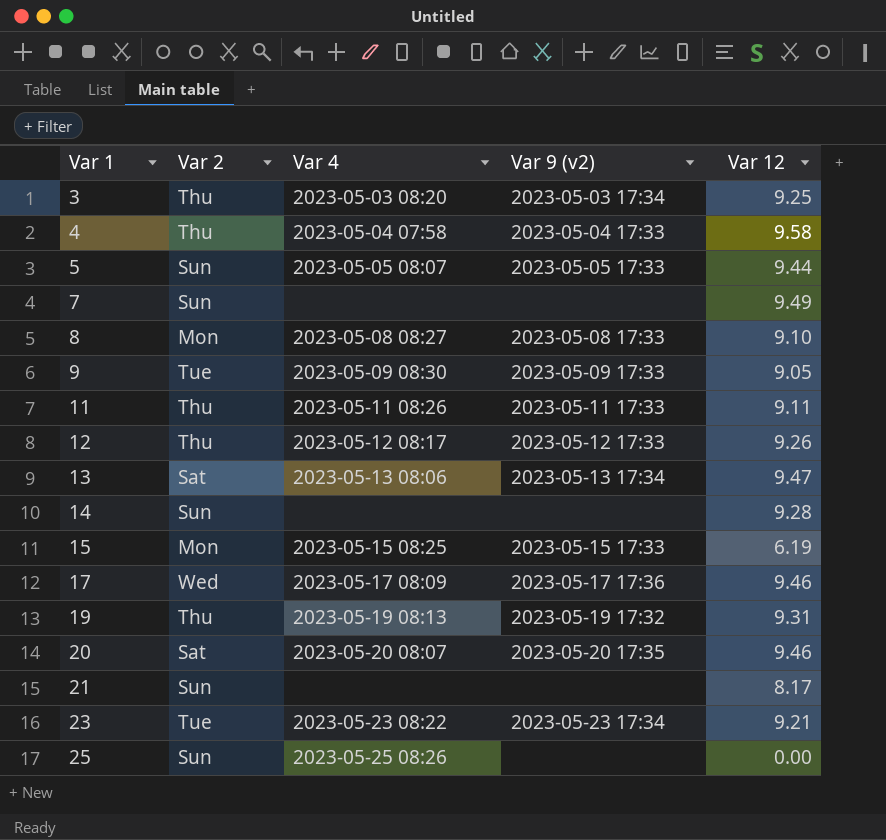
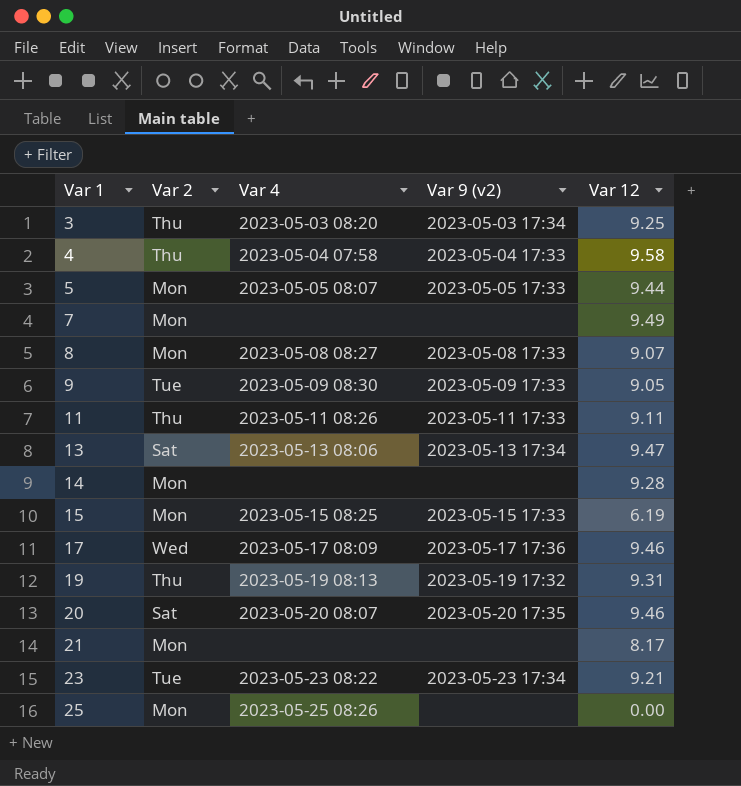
row 12: Thu | 2023-05-12 08:17 | 2023-05-12 17:33 | 9.26 -> none
5 | Var 2: Sun -> Mon
7 | Var 2: Sun -> Mon
8 | Var 12: 9.10 -> 9.07
14 | Var 2: Sun -> Mon
21 | Var 2: Sun -> Mon
25 | Var 2: Sun -> Mon

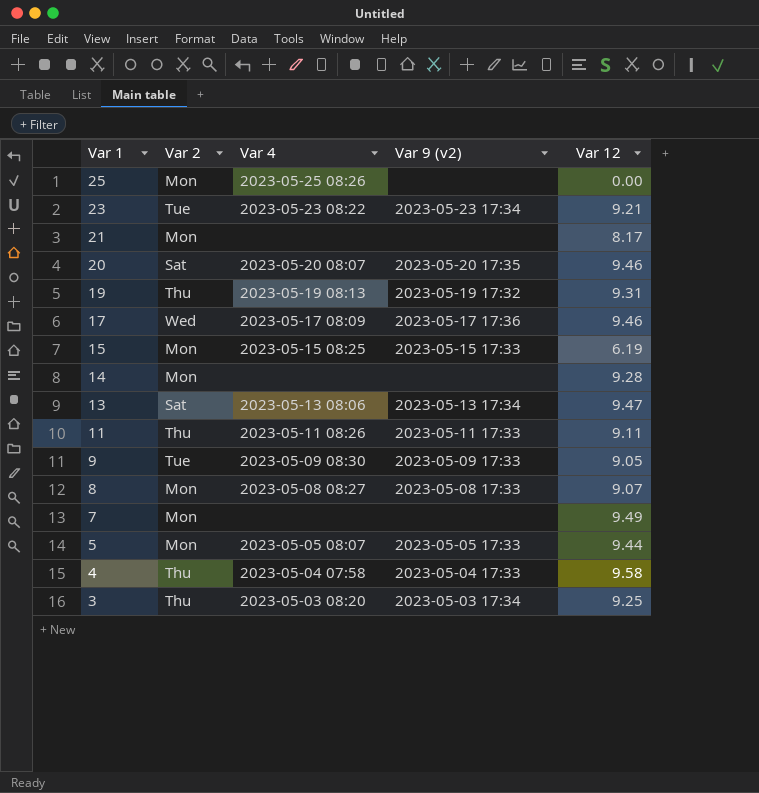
row order: Var 1 ascending -> Var 1 descending

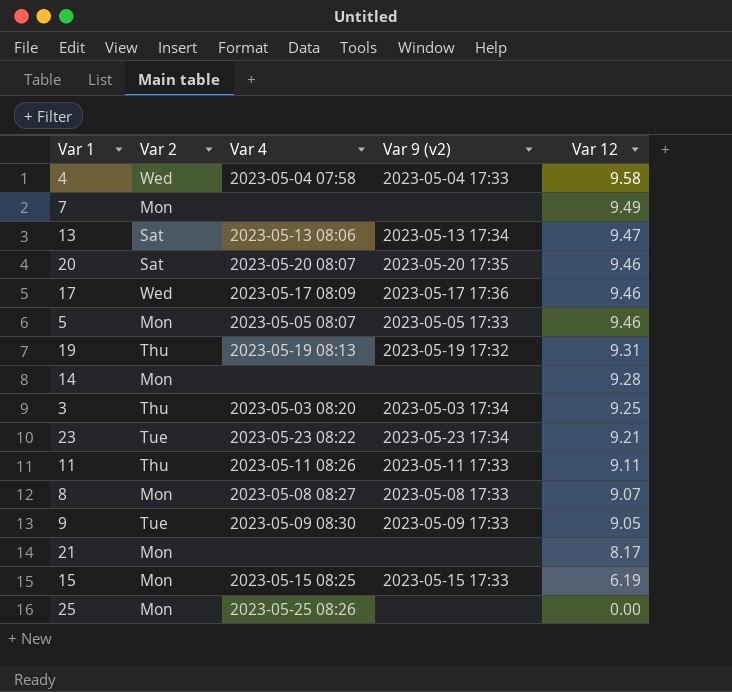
row order: Var 1 descending -> Var 12 descending
4 | Var 2: Thu -> Wed
5 | Var 12: 9.44 -> 9.46

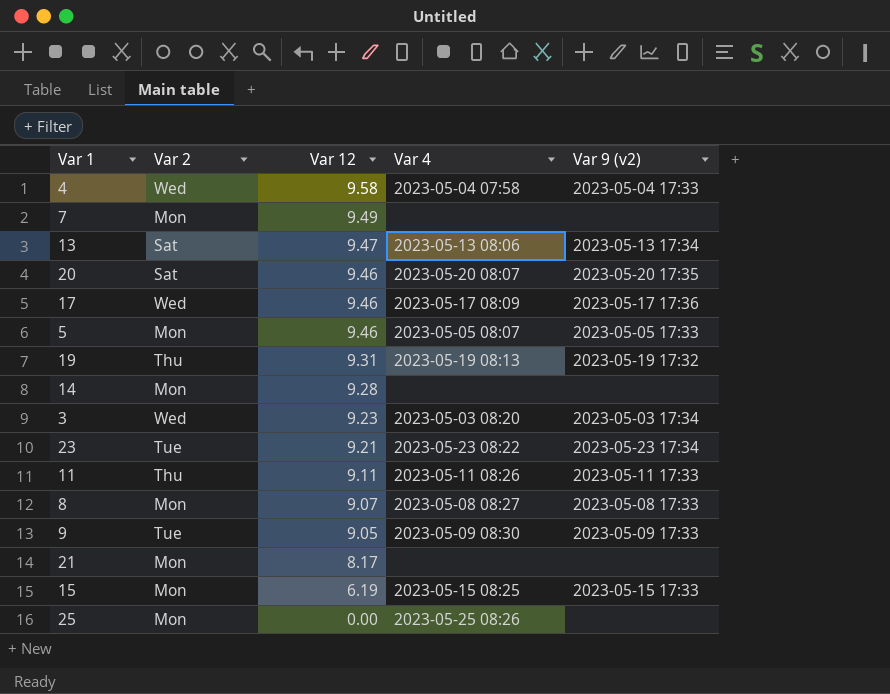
column Var 12 | position: 5 -> 3
3 | Var 2: Thu -> Wed
3 | Var 12: 9.25 -> 9.23

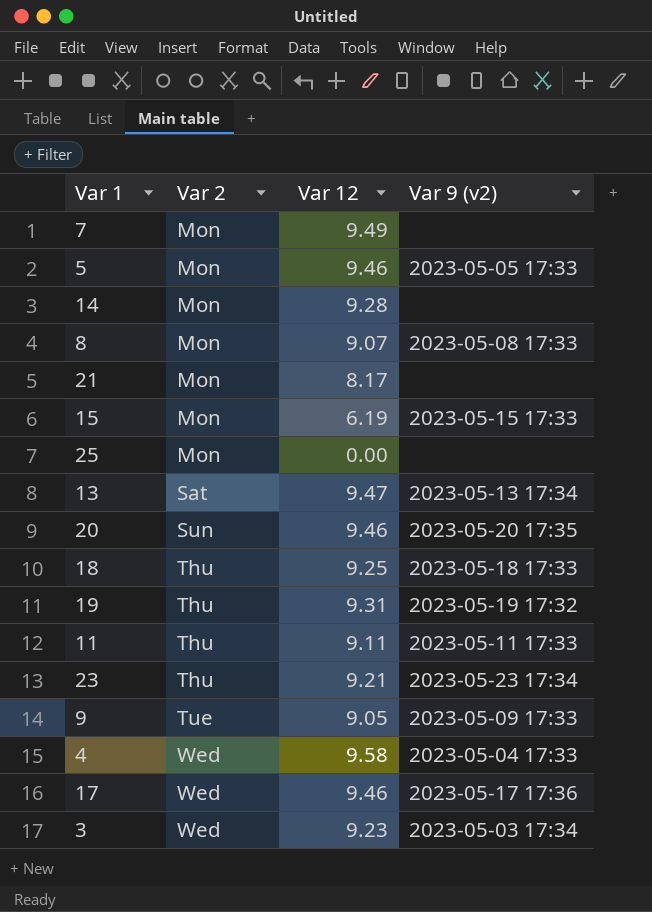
row order: Var 12 descending -> Var 2 ascending
column Var 4 | position: 4 -> none
20 | Var 2: Sat -> Sun
row 18: none -> Thu | 9.25 | 2023-05-18 17:33
23 | Var 2: Tue -> Thu

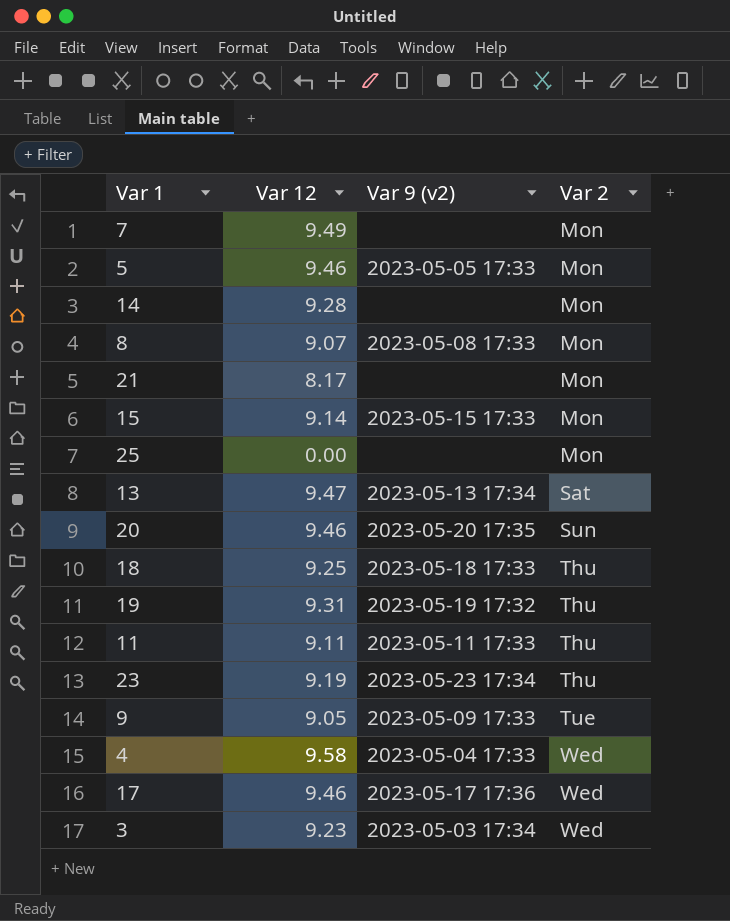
column Var 2 | position: 2 -> 4
15 | Var 12: 6.19 -> 9.14
23 | Var 12: 9.21 -> 9.19

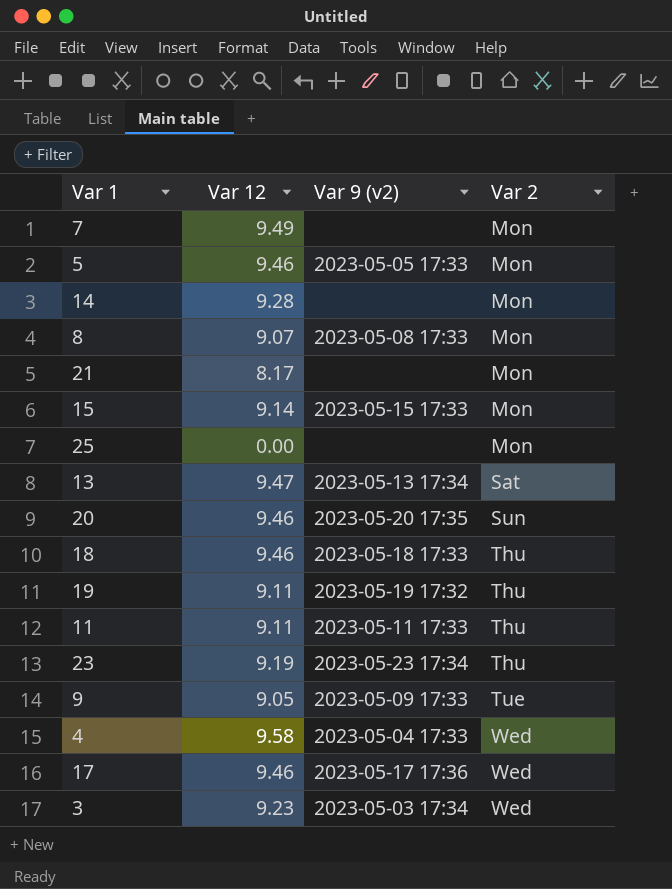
18 | Var 12: 9.25 -> 9.46
19 | Var 12: 9.31 -> 9.11

